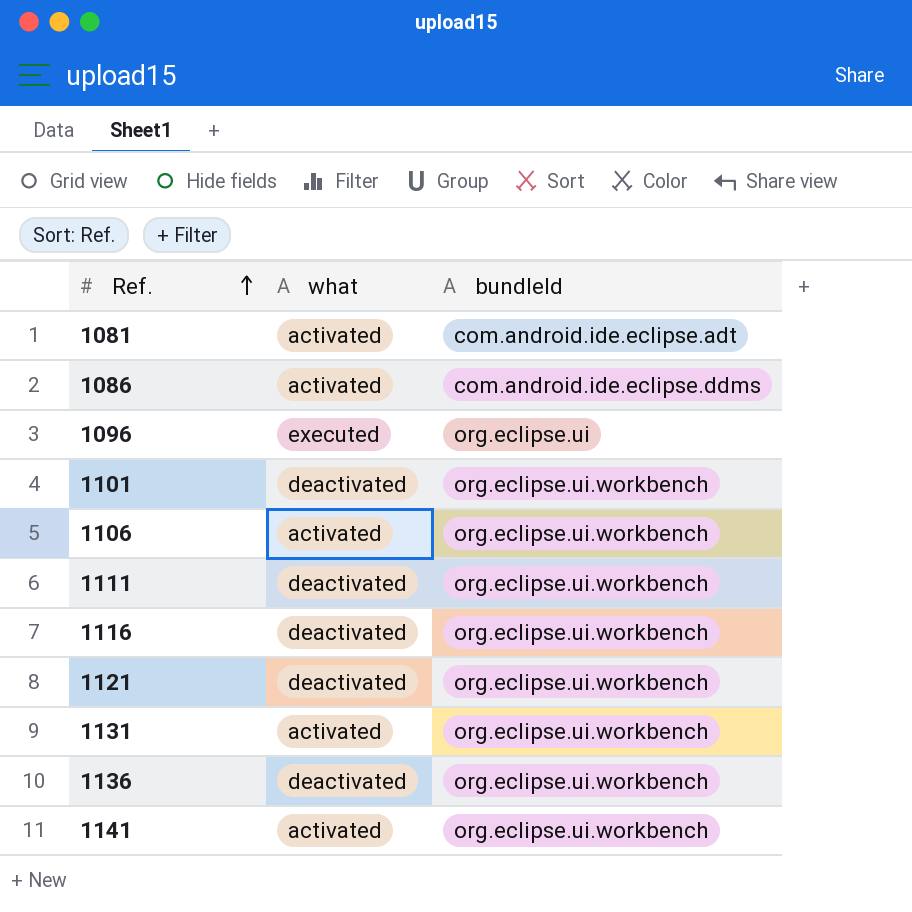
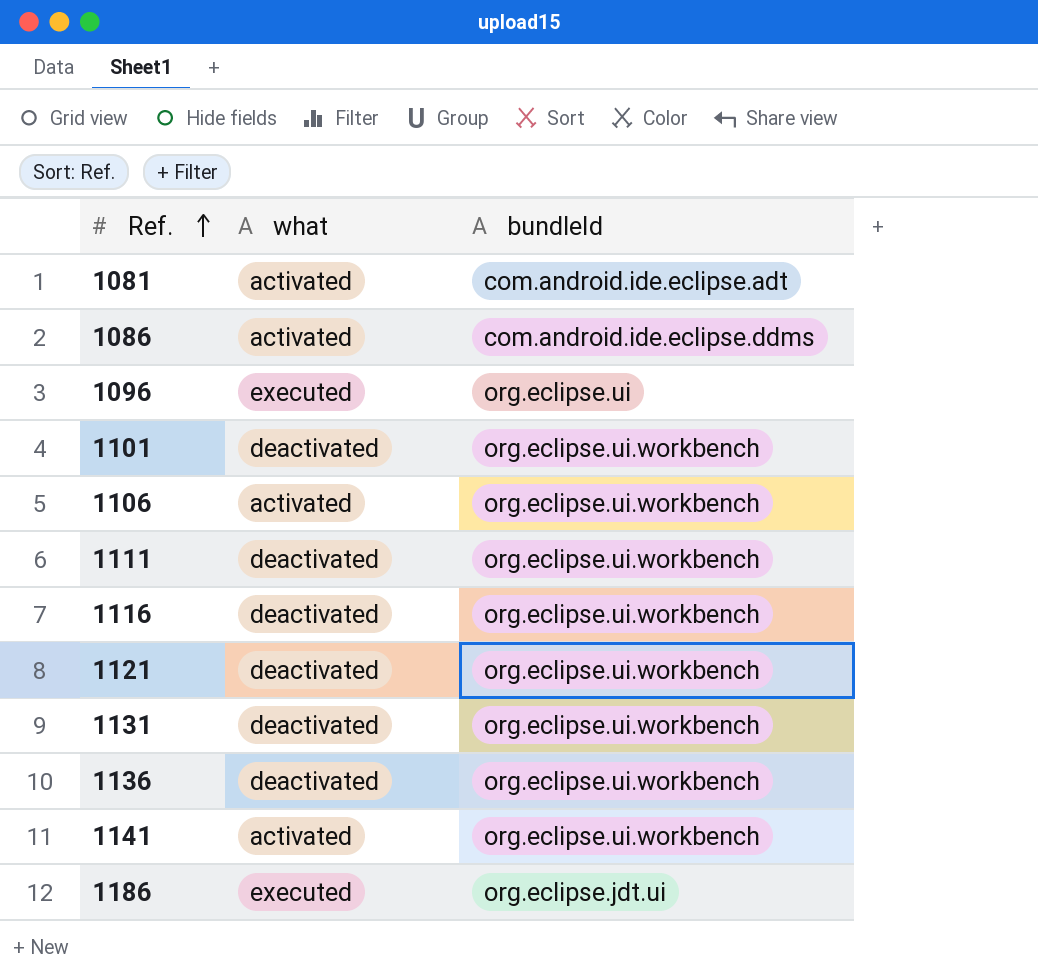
1131 | what: activated -> deactivated
row 1186: none -> executed | org.eclipse.jdt.ui

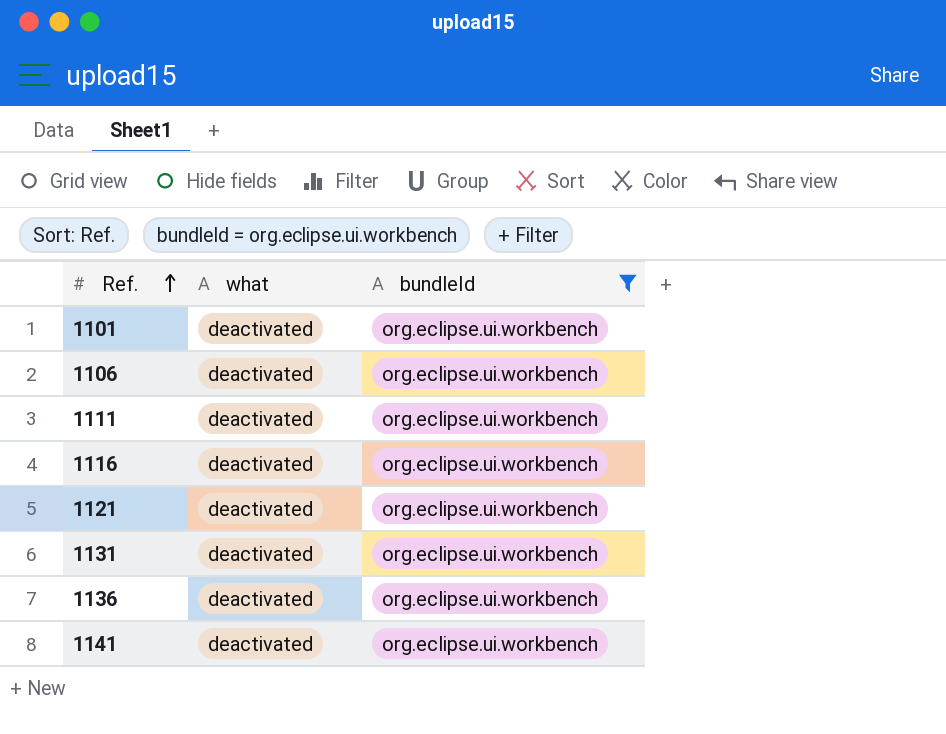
filter: none -> bundleId = org.eclipse.ui.workbench
1106 | what: activated -> deactivated
1141 | what: activated -> deactivated

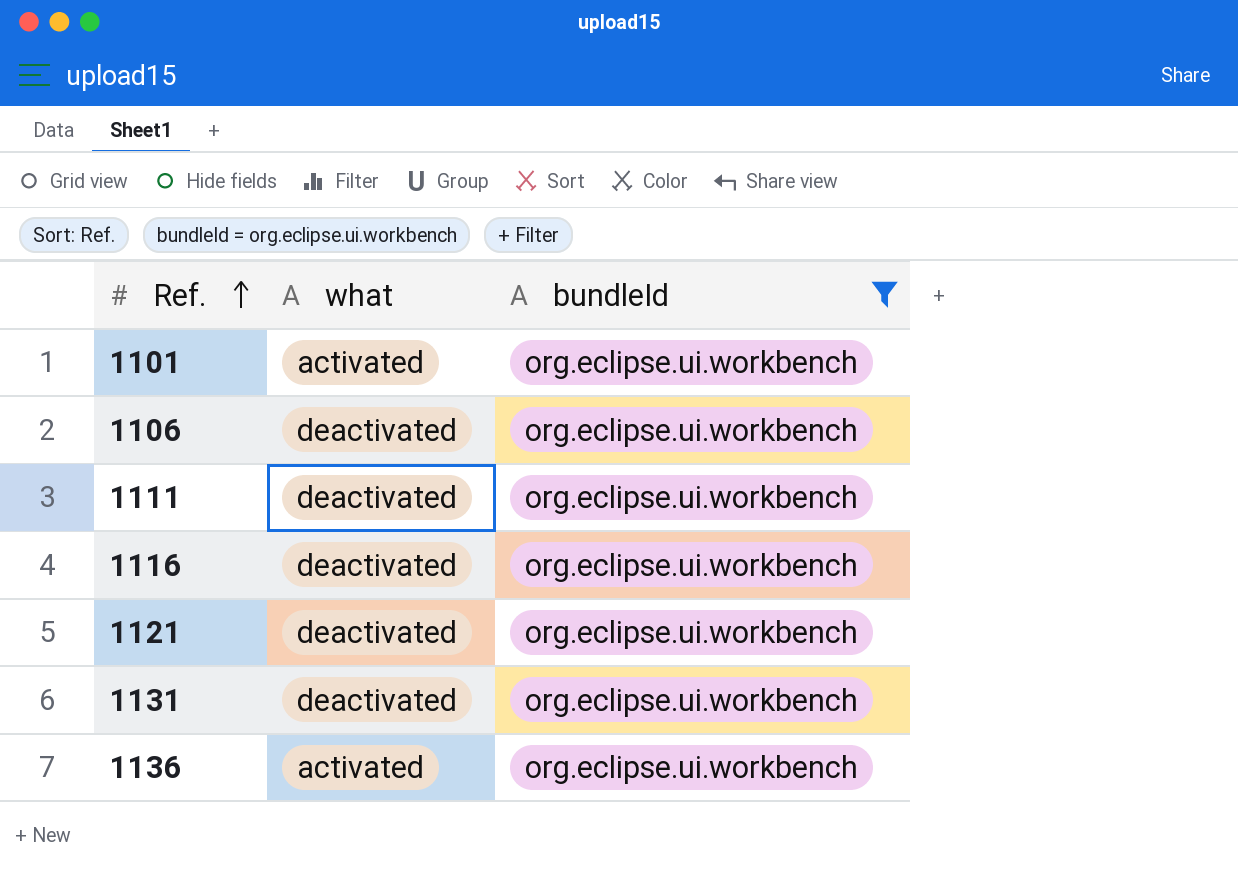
row 1141: deactivated | org.eclipse.ui.workbench -> none
1101 | what: deactivated -> activated
1136 | what: deactivated -> activated

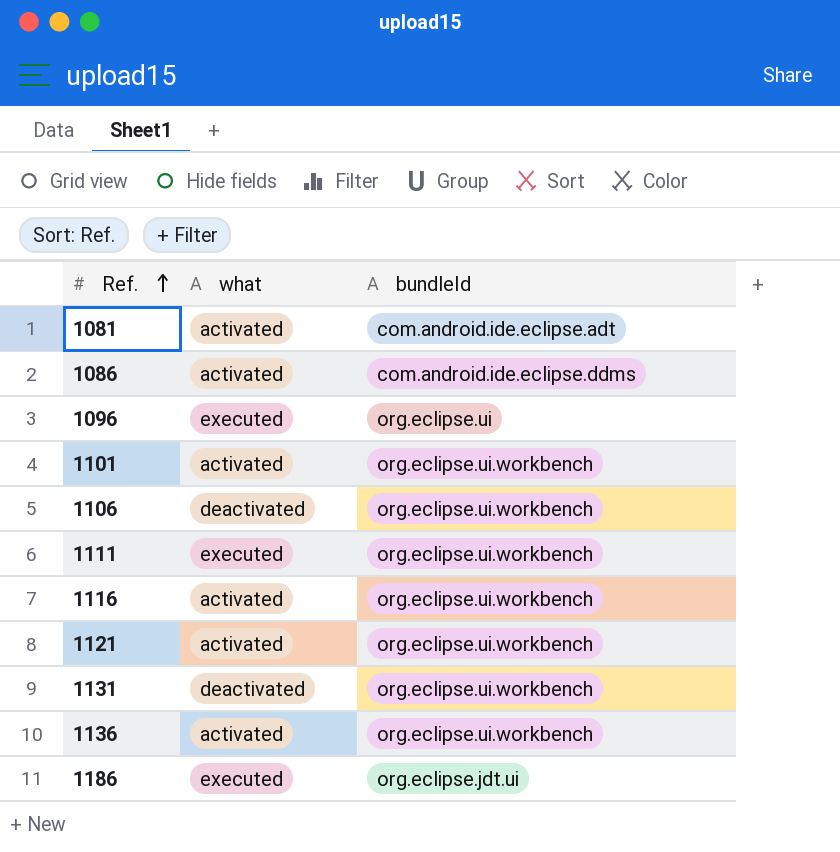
filter: bundleId = org.eclipse.ui.workbench -> none
1111 | what: deactivated -> executed
1116 | what: deactivated -> activated
1121 | what: deactivated -> activated

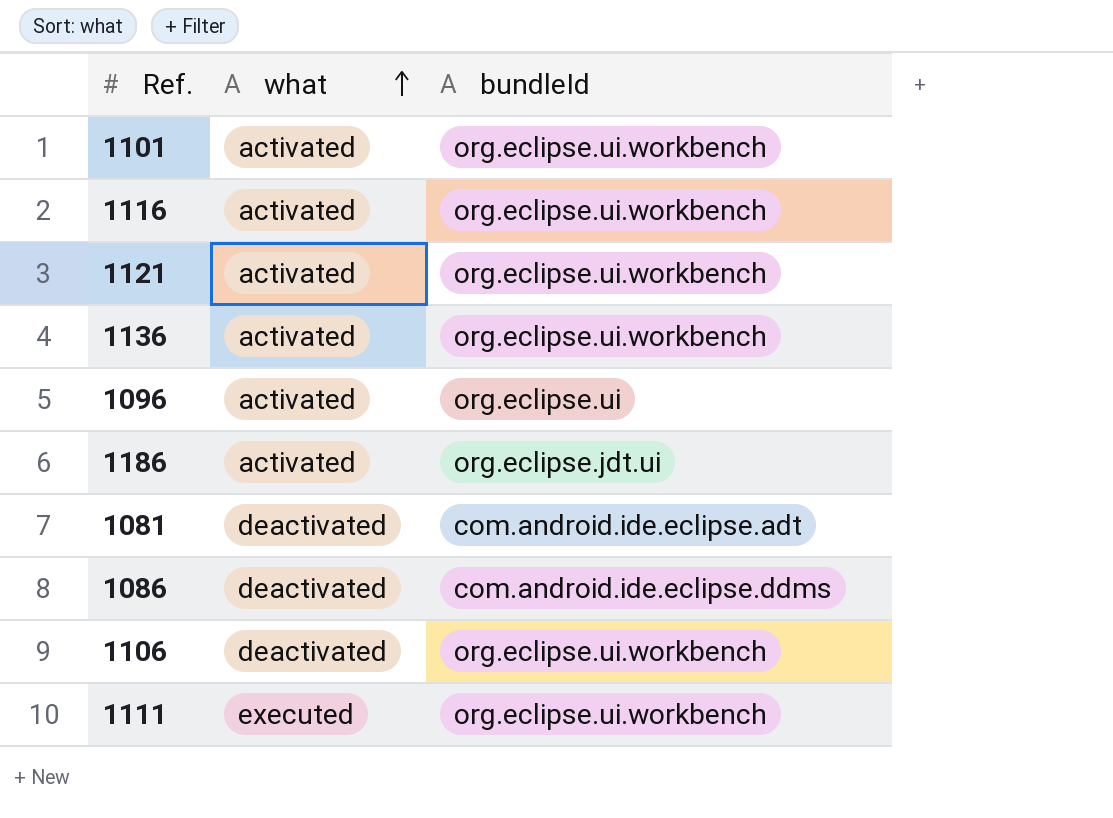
row order: Ref. ascending -> what ascending
row 1131: deactivated | org.eclipse.ui.workbench -> none
1096 | what: executed -> activated
1186 | what: executed -> activated
1081 | what: activated -> deactivated
1086 | what: activated -> deactivated

